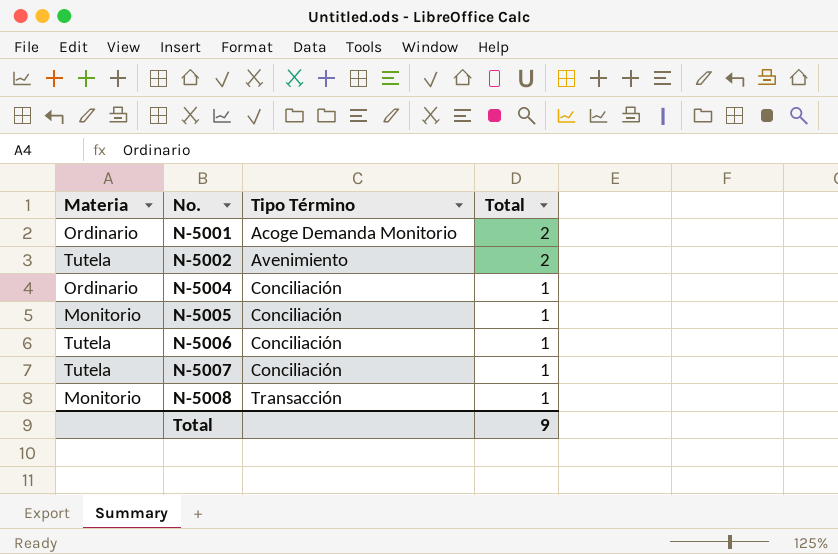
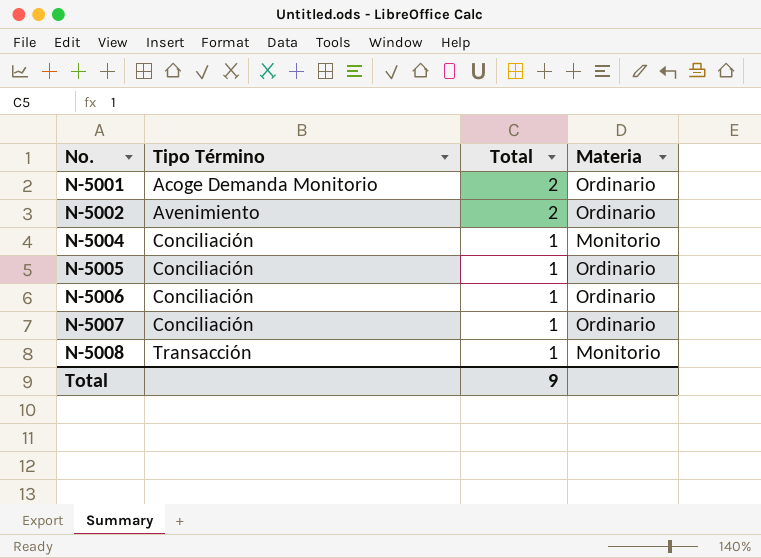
column Materia | position: 1 -> 4
N-5002 | Materia: Tutela -> Ordinario
N-5004 | Materia: Ordinario -> Monitorio
N-5005 | Materia: Monitorio -> Ordinario
N-5006 | Materia: Tutela -> Ordinario
N-5007 | Materia: Tutela -> Ordinario

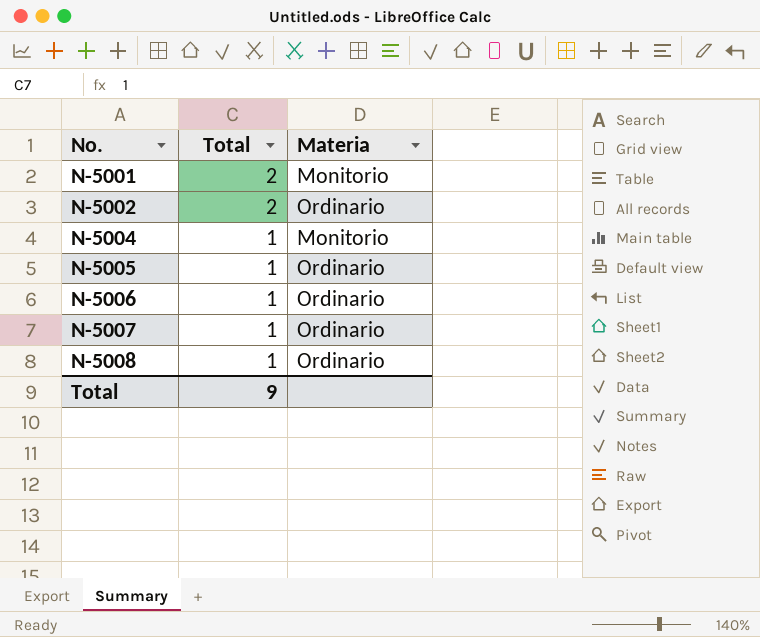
column Tipo Término | position: 2 -> none
N-5001 | Materia: Ordinario -> Monitorio
N-5008 | Materia: Monitorio -> Ordinario

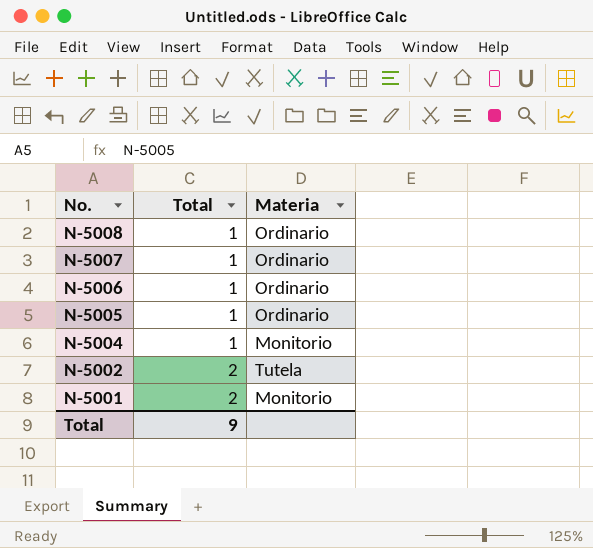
row order: No. ascending -> No. descending
N-5002 | Materia: Ordinario -> Tutela

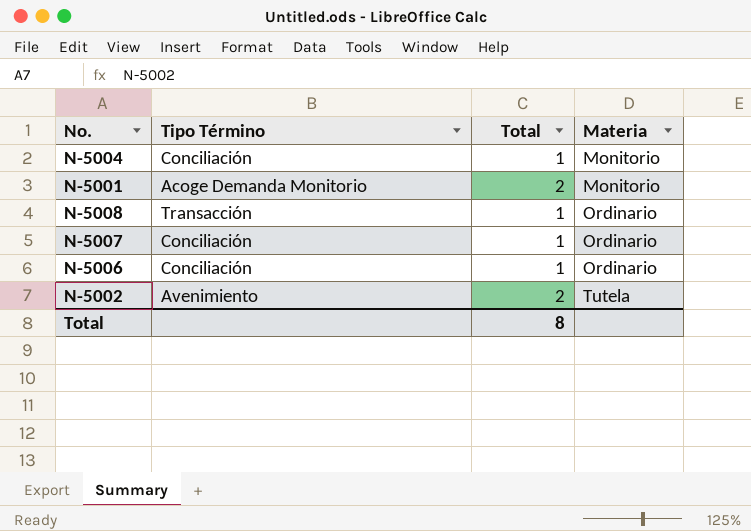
row order: No. descending -> Materia ascending
column Tipo Término | position: none -> 2
row N-5005: 1 | Ordinario -> none
Total | Total: 9 -> 8

